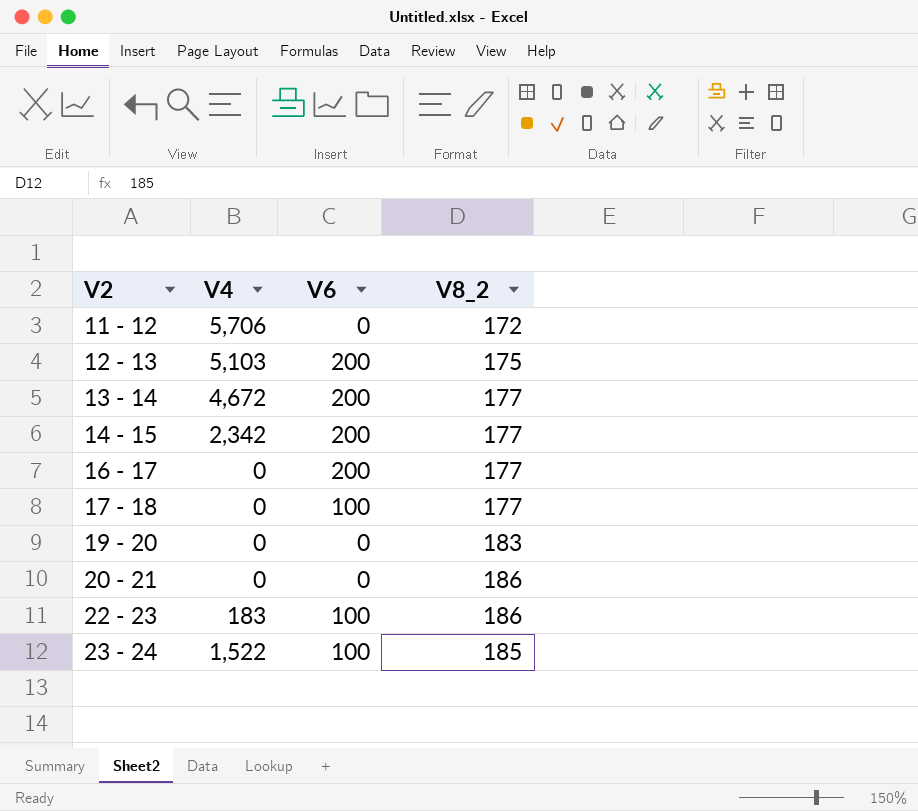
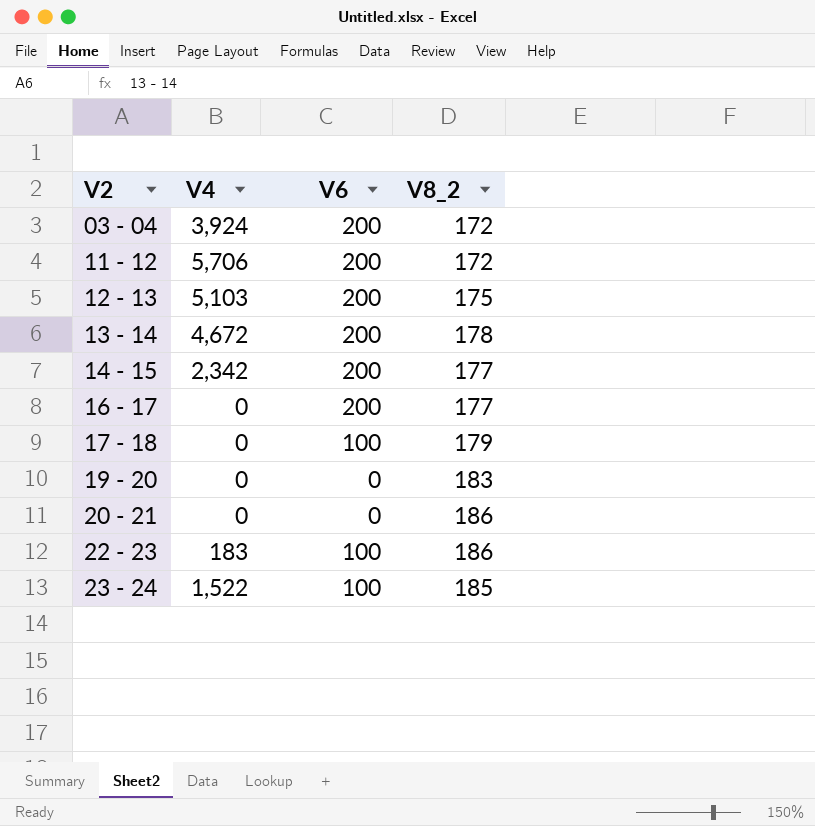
row 03 - 04: none -> 3,924 | 200 | 172
11 - 12 | V6: 0 -> 200
13 - 14 | V8_2: 177 -> 178
17 - 18 | V8_2: 177 -> 179

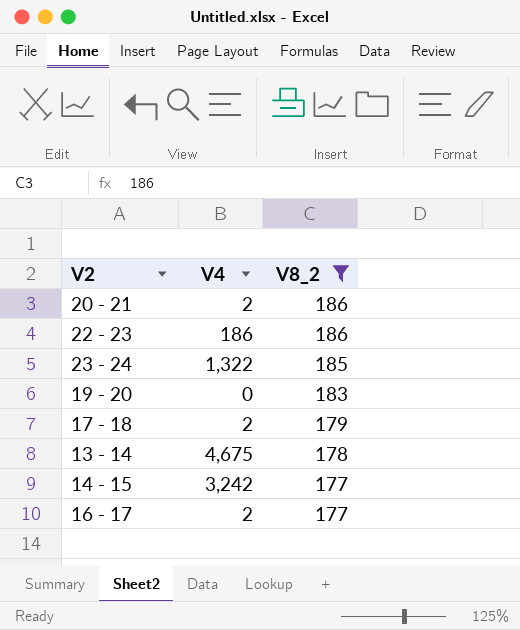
filter: none -> V8_2 >= 177
row order: V2 ascending -> V8_2 descending
column V6 | position: 3 -> none
20 - 21 | V4: 0 -> 2
22 - 23 | V4: 183 -> 186
23 - 24 | V4: 1,522 -> 1,322
17 - 18 | V4: 0 -> 2
13 - 14 | V4: 4,672 -> 4,675
14 - 15 | V4: 2,342 -> 3,242
16 - 17 | V4: 0 -> 2

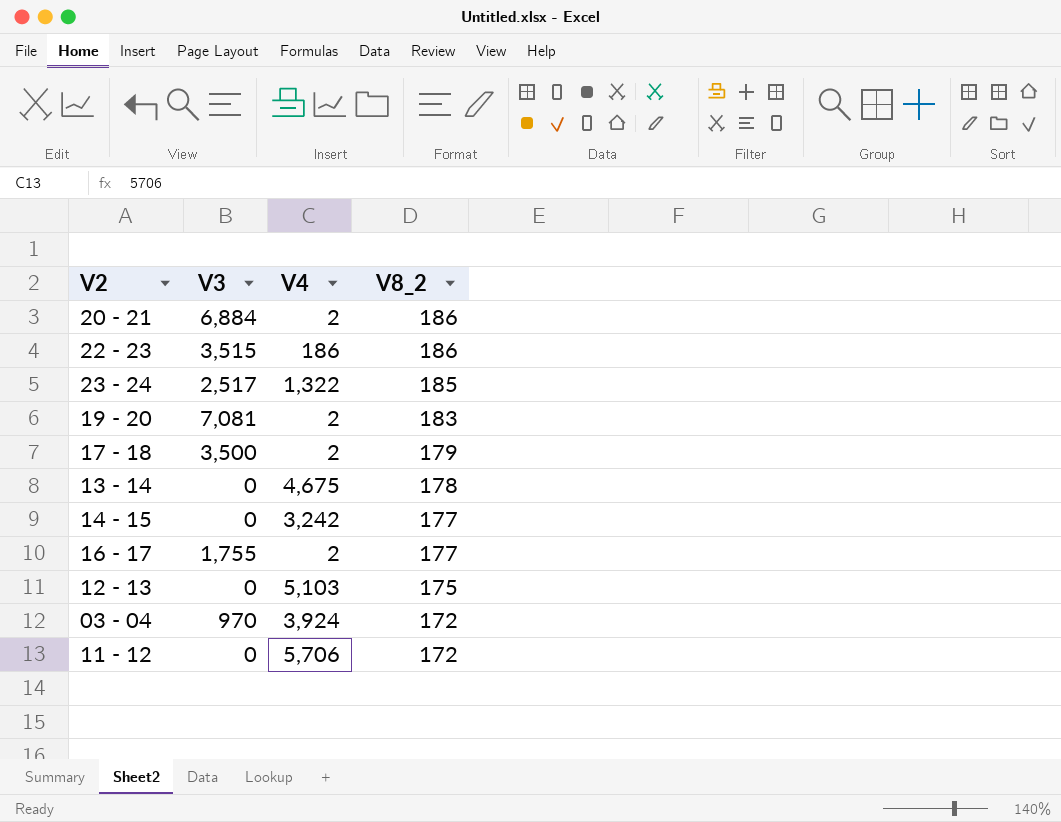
filter: V8_2 >= 177 -> none
column V3 | position: none -> 2
19 - 20 | V4: 0 -> 2

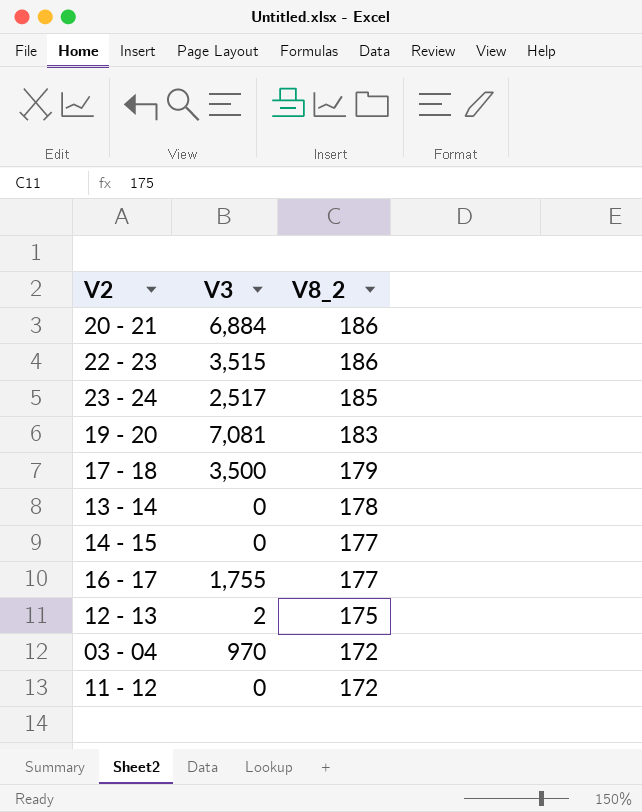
column V4 | position: 3 -> none
12 - 13 | V3: 0 -> 2

